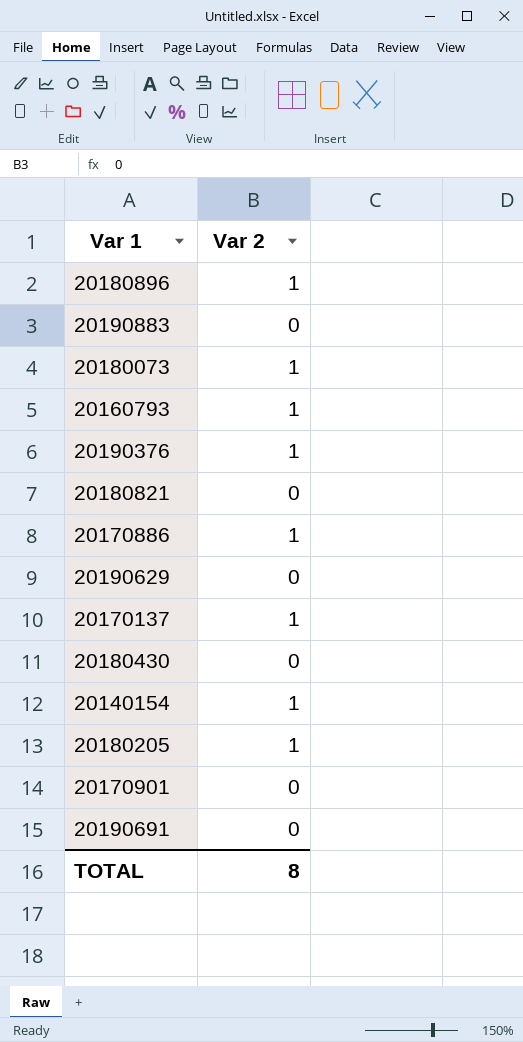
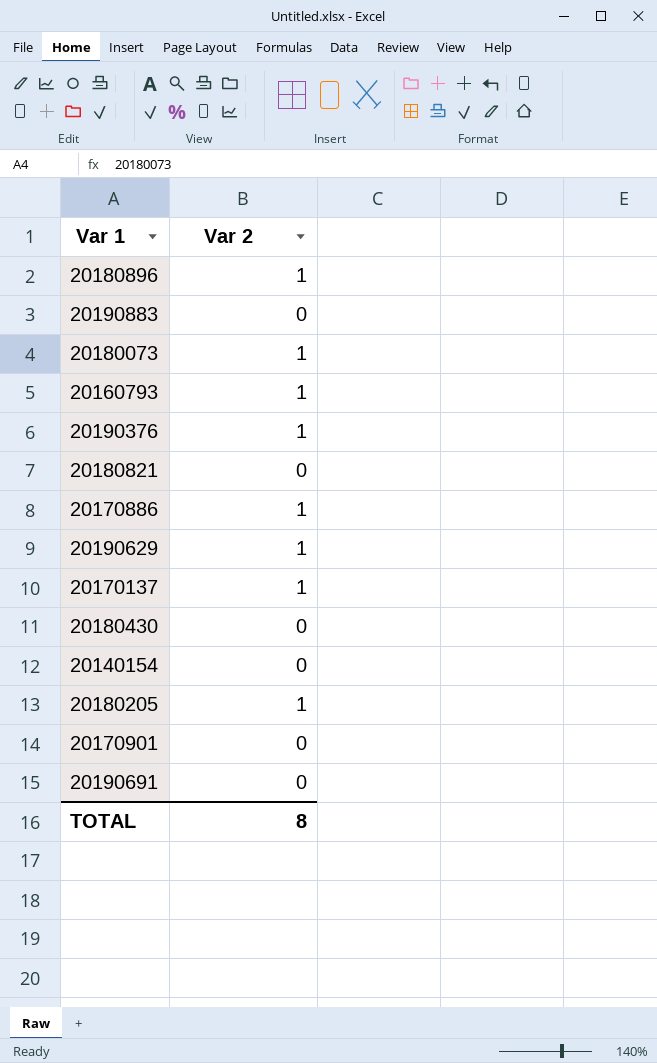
20190629 | Var 2: 0 -> 1
20140154 | Var 2: 1 -> 0

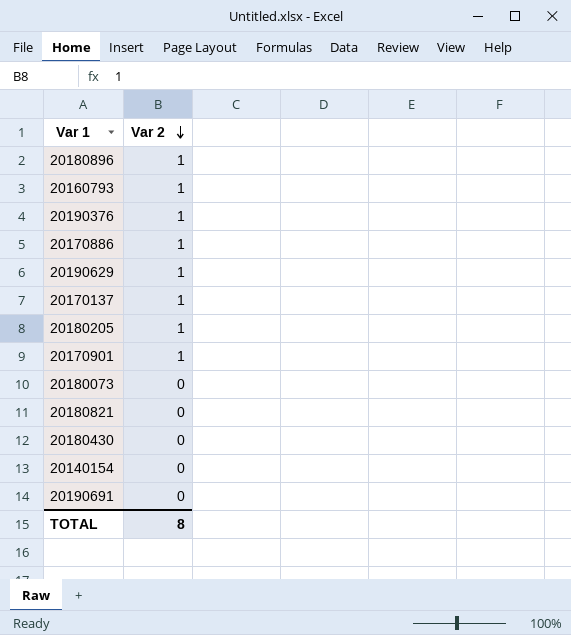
row order: none -> Var 2 descending
row 20190883: 0 -> none
20170901 | Var 2: 0 -> 1
20180073 | Var 2: 1 -> 0

